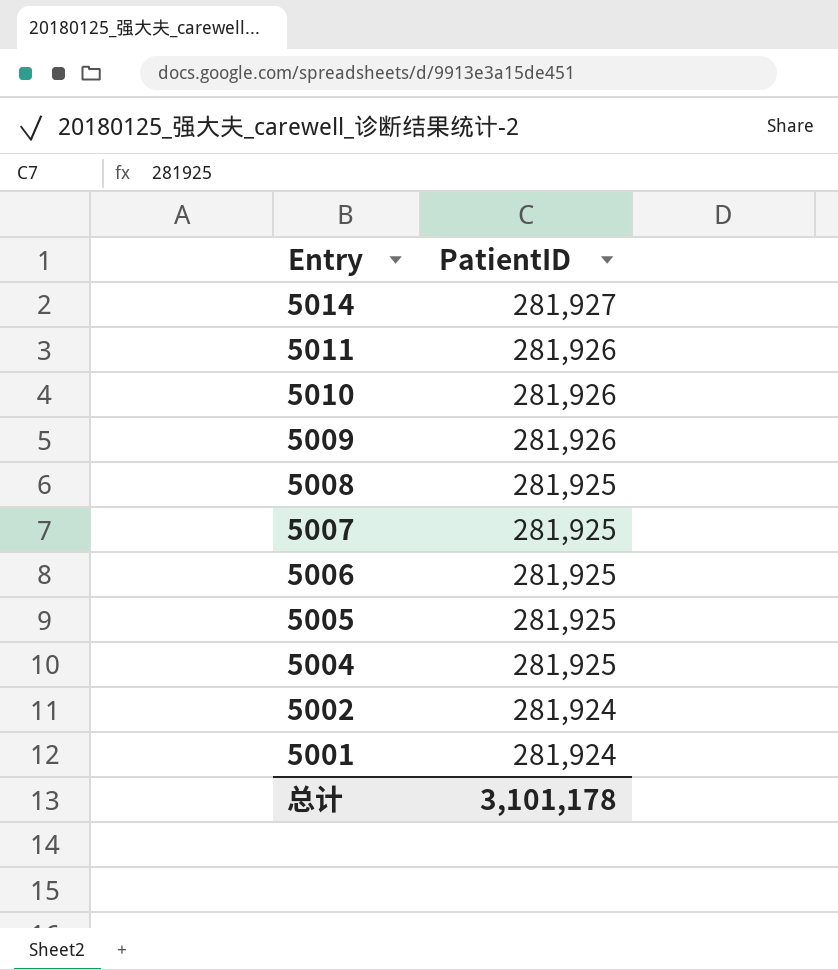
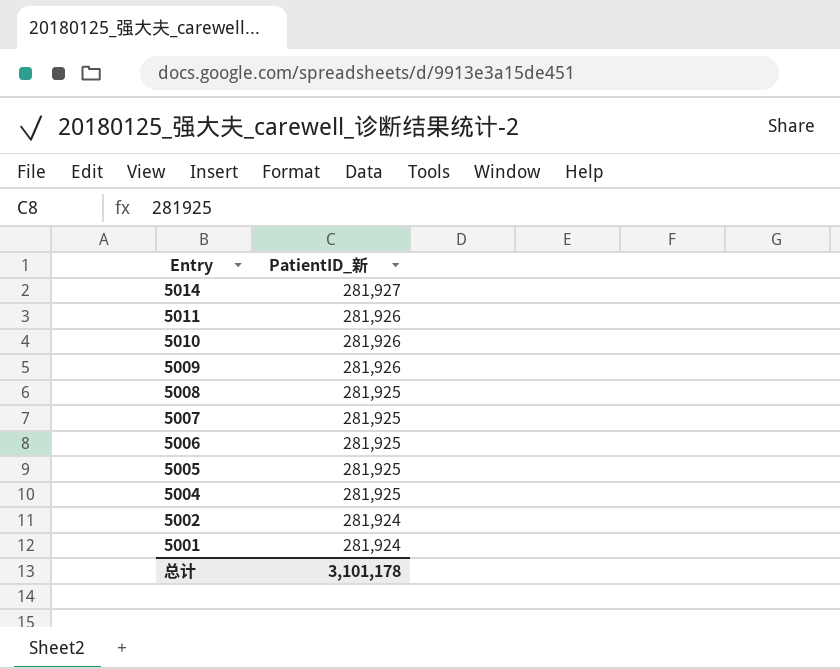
column name: PatientID -> PatientID_新

